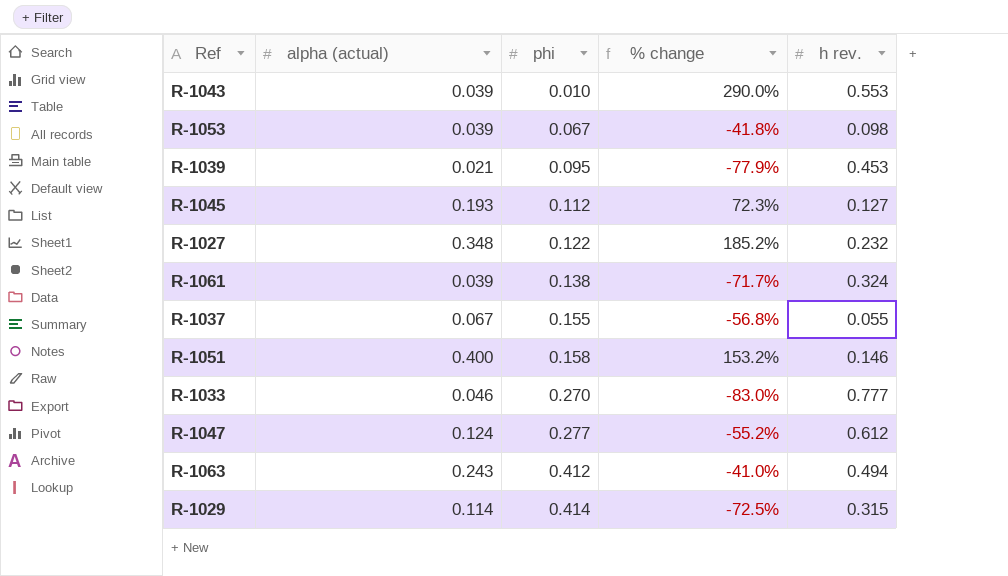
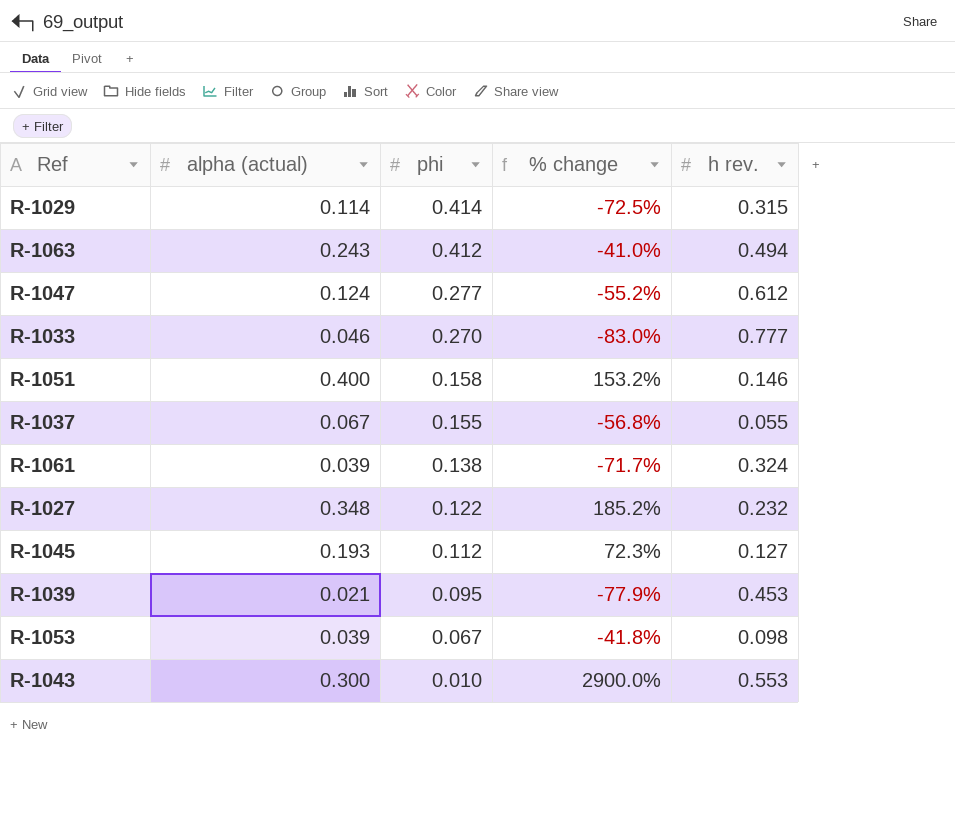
row order: phi ascending -> phi descending
R-1043 | alpha (actual): 0.039 -> 0.300
R-1043 | % change: 290.0% -> 2900.0%

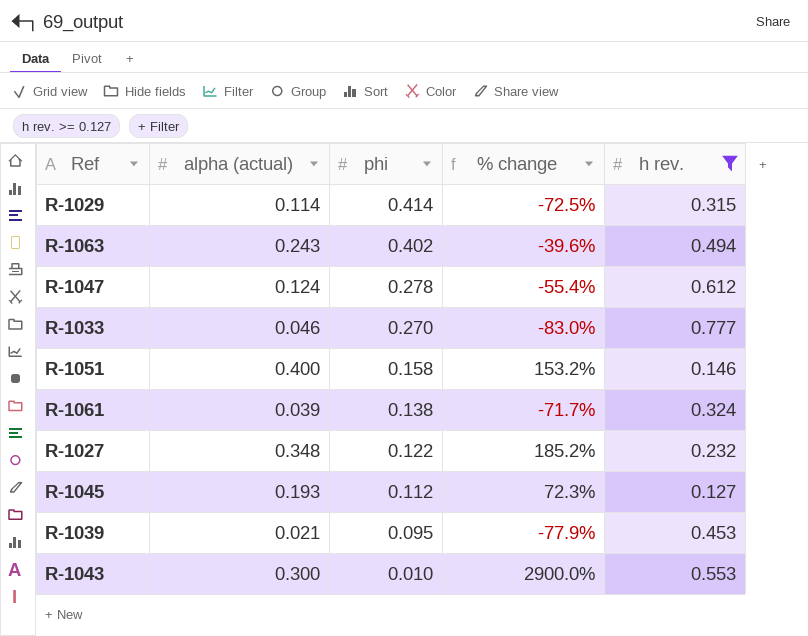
filter: none -> h rev. >= 0.127
R-1063 | phi: 0.412 -> 0.402
R-1063 | % change: -41.0% -> -39.6%
R-1047 | phi: 0.277 -> 0.278
R-1047 | % change: -55.2% -> -55.4%

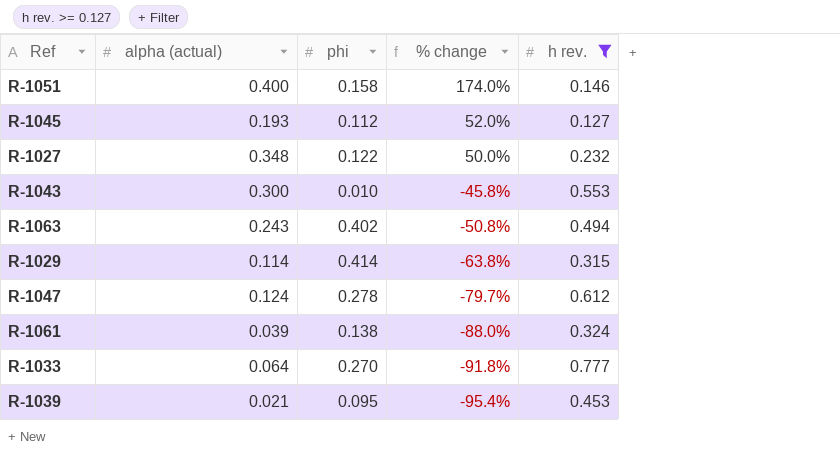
row order: phi descending -> % change descending
column % change | formula: ([alpha (actual)] - [phi]) / [phi] -> ([alpha (actual)] - [h rev.]) / [h rev.]
R-1033 | alpha (actual): 0.046 -> 0.064

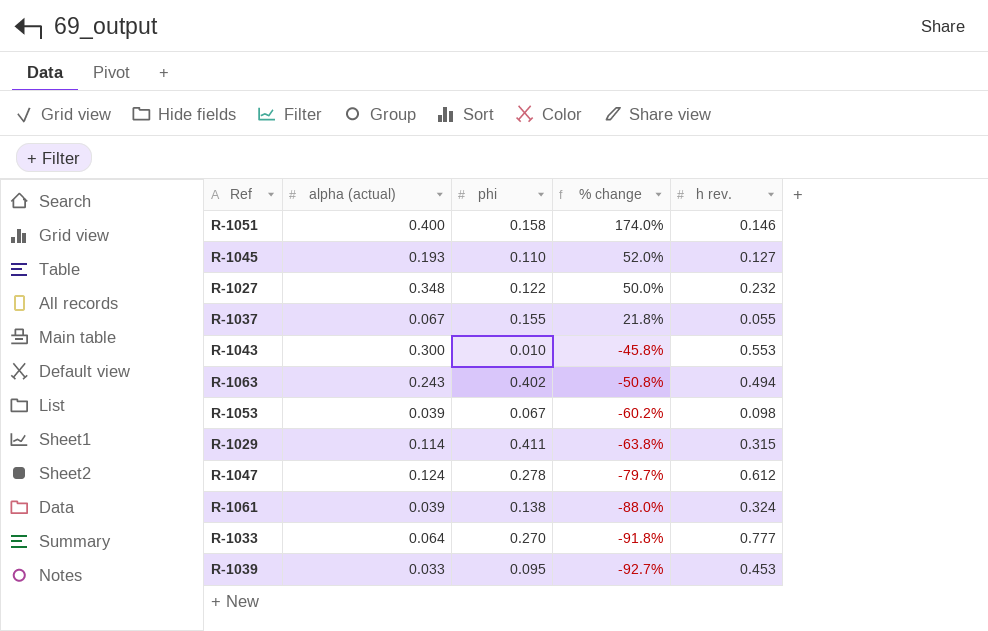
filter: h rev. >= 0.127 -> none
R-1045 | phi: 0.112 -> 0.110
R-1029 | phi: 0.414 -> 0.411
R-1039 | alpha (actual): 0.021 -> 0.033
R-1039 | % change: -95.4% -> -92.7%

